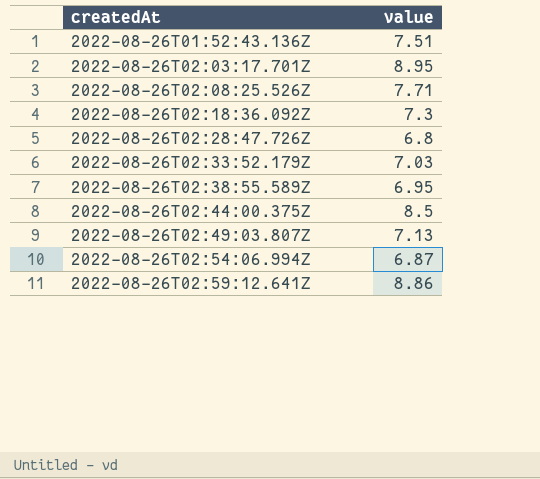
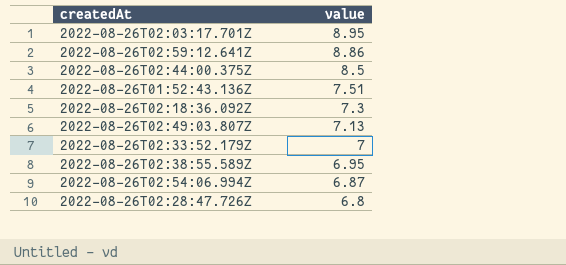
row order: createdAt ascending -> value descending
row 2022-08-26T02:08:25.526Z: 7.71 -> none
2022-08-26T02:33:52.179Z | value: 7.03 -> 7

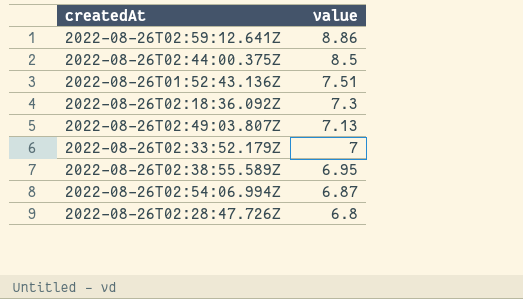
row 2022-08-26T02:03:17.701Z: 8.95 -> none

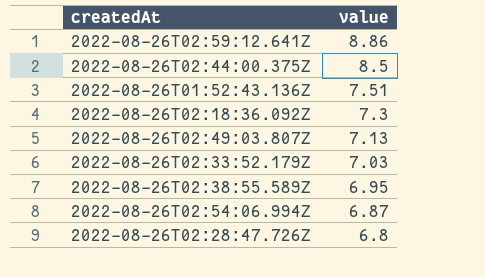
2022-08-26T02:33:52.179Z | value: 7 -> 7.03

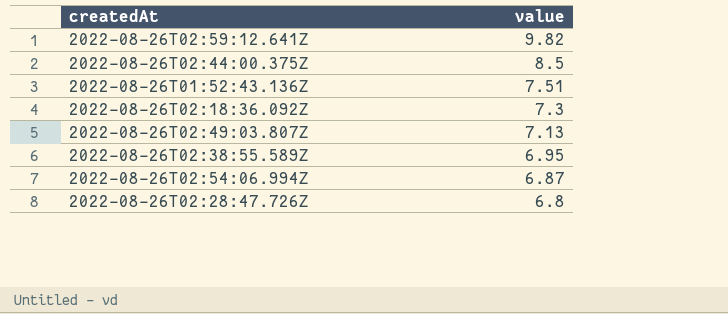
row 2022-08-26T02:33:52.179Z: 7.03 -> none
2022-08-26T02:59:12.641Z | value: 8.86 -> 9.82

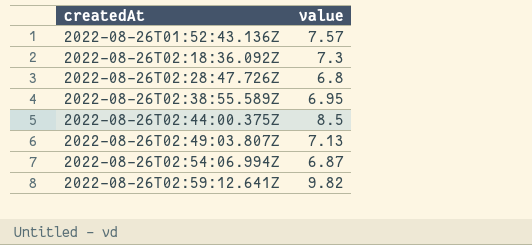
row order: value descending -> createdAt ascending
2022-08-26T01:52:43.136Z | value: 7.51 -> 7.57

